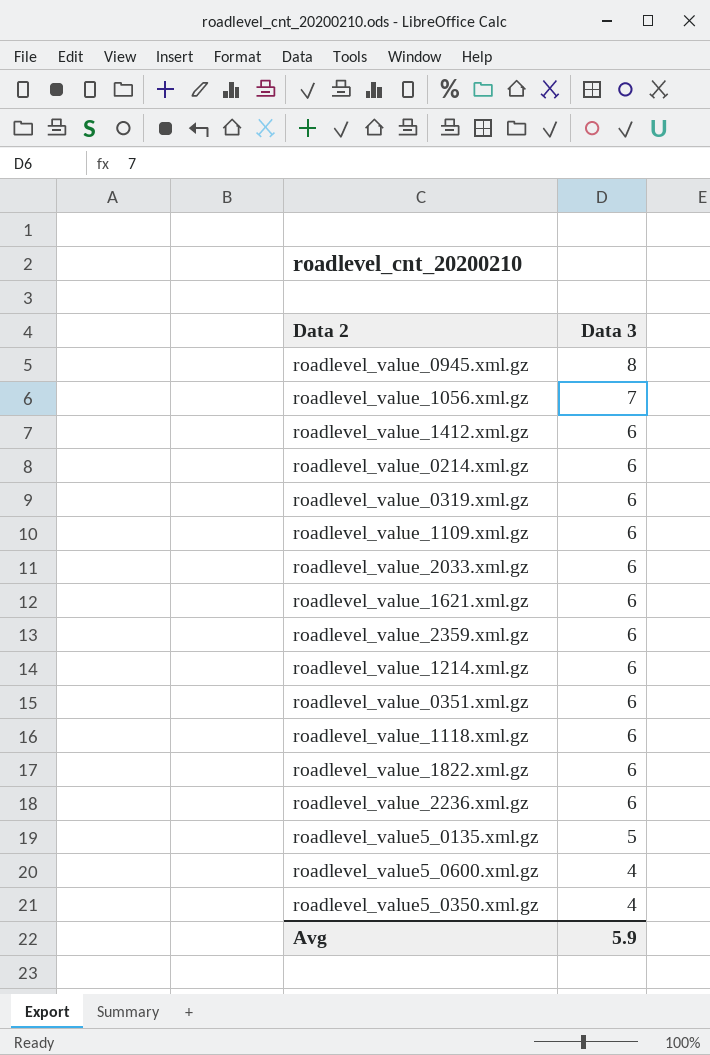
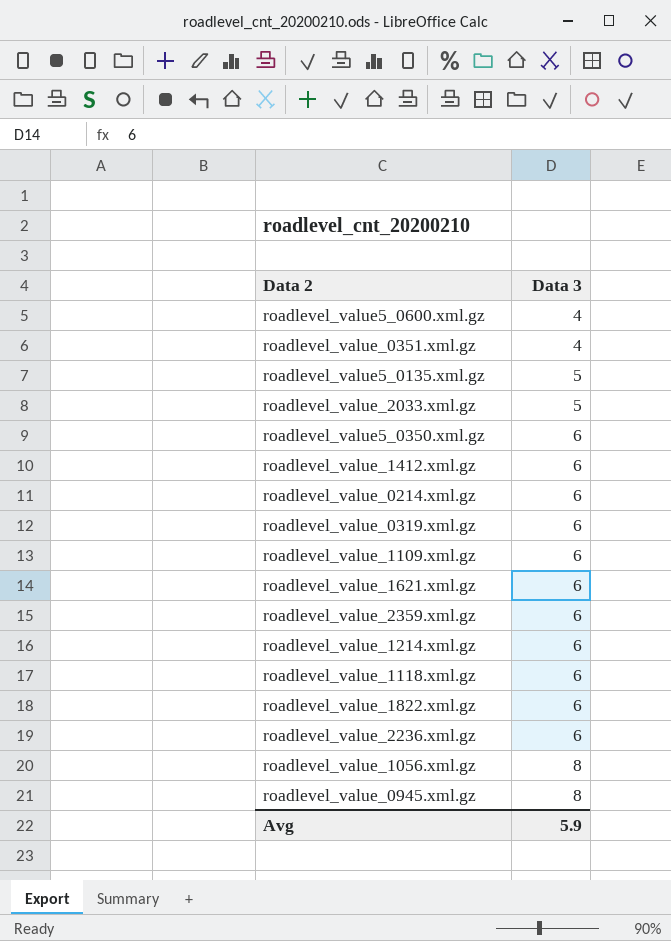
row order: Data 3 descending -> Data 3 ascending
roadlevel_value_0351.xml.gz | Data 3: 6 -> 4
roadlevel_value_2033.xml.gz | Data 3: 6 -> 5
roadlevel_value5_0350.xml.gz | Data 3: 4 -> 6
roadlevel_value_1056.xml.gz | Data 3: 7 -> 8

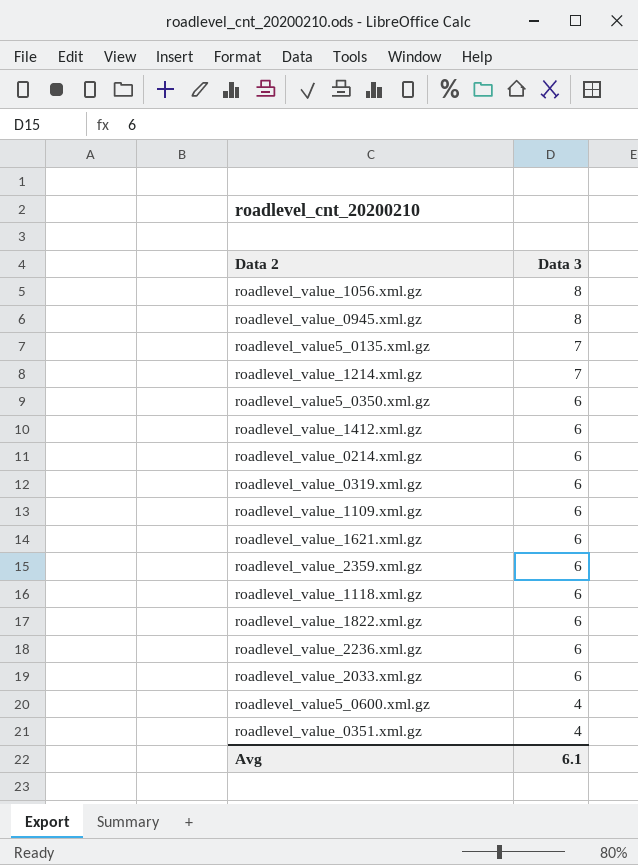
row order: Data 3 ascending -> Data 3 descending
roadlevel_value5_0135.xml.gz | Data 3: 5 -> 7
roadlevel_value_1214.xml.gz | Data 3: 6 -> 7
roadlevel_value_2033.xml.gz | Data 3: 5 -> 6
Avg | Data 3: 5.9 -> 6.1

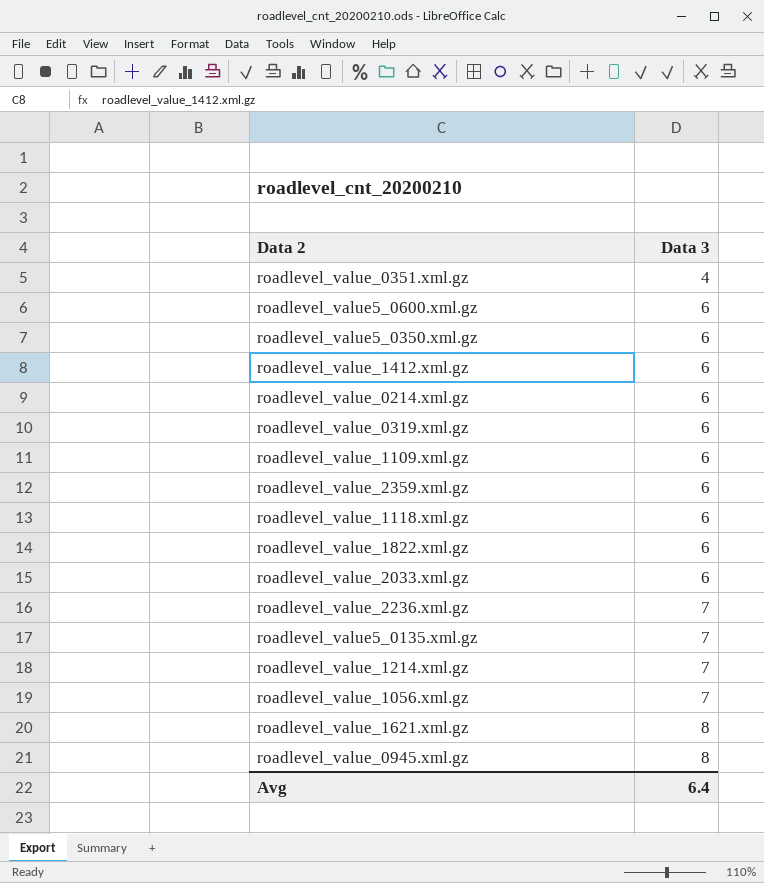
row order: Data 3 descending -> Data 3 ascending
roadlevel_value5_0600.xml.gz | Data 3: 4 -> 6
roadlevel_value_2236.xml.gz | Data 3: 6 -> 7
roadlevel_value_1056.xml.gz | Data 3: 8 -> 7
roadlevel_value_1621.xml.gz | Data 3: 6 -> 8
Avg | Data 3: 6.1 -> 6.4

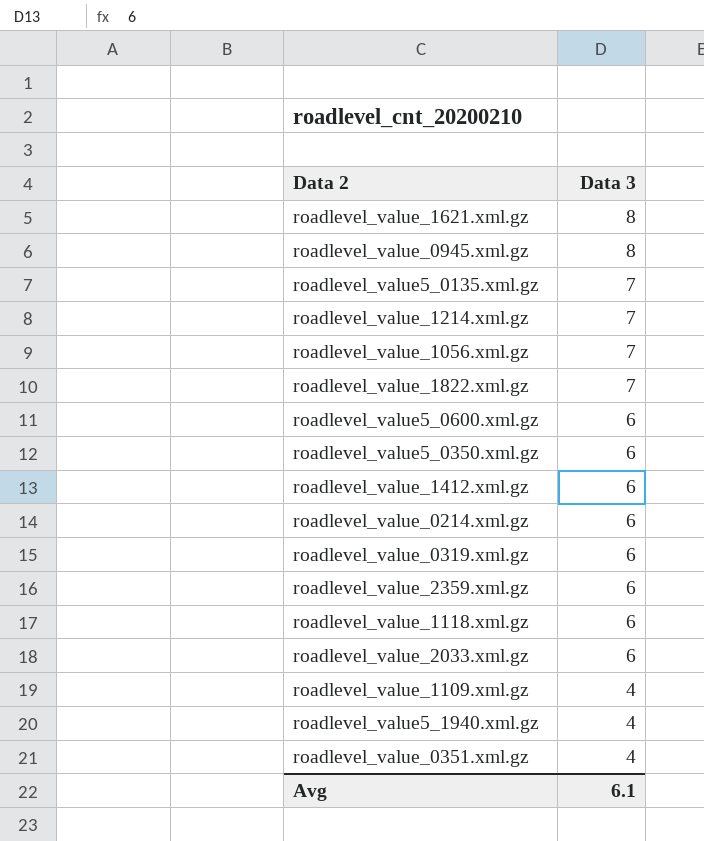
row order: Data 3 ascending -> Data 3 descending
row roadlevel_value_2236.xml.gz: 7 -> none
roadlevel_value_1822.xml.gz | Data 3: 6 -> 7
roadlevel_value_1109.xml.gz | Data 3: 6 -> 4
row roadlevel_value5_1940.xml.gz: none -> 4
Avg | Data 3: 6.4 -> 6.1

